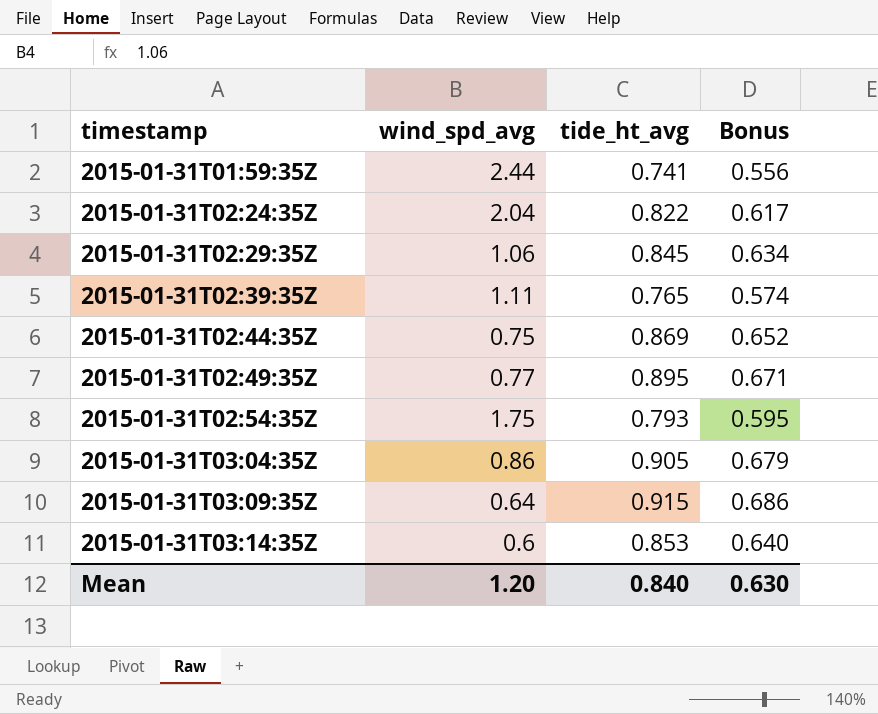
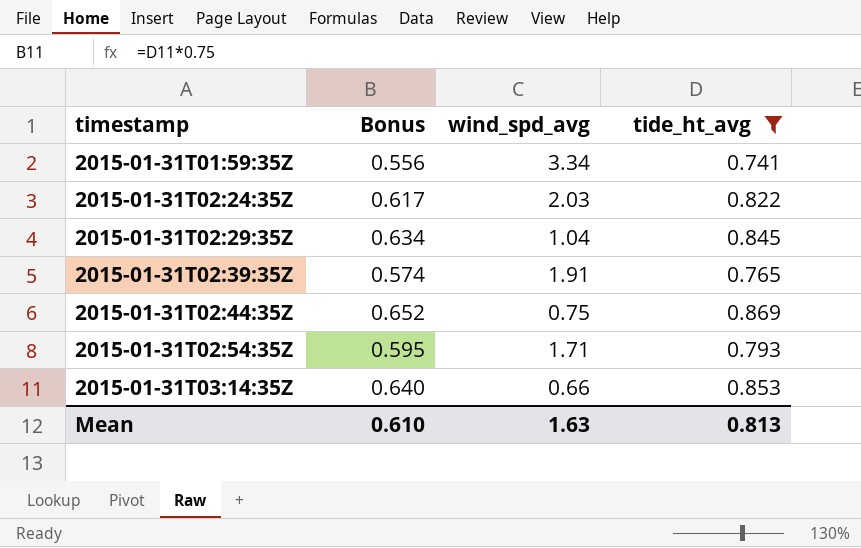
filter: none -> tide_ht_avg <= 0.869
column Bonus | position: 4 -> 2
2015-01-31T01:59:35Z | wind_spd_avg: 2.44 -> 3.34
2015-01-31T02:24:35Z | wind_spd_avg: 2.04 -> 2.03
2015-01-31T02:29:35Z | wind_spd_avg: 1.06 -> 1.04
2015-01-31T02:39:35Z | wind_spd_avg: 1.11 -> 1.91
2015-01-31T02:54:35Z | wind_spd_avg: 1.75 -> 1.71
2015-01-31T03:14:35Z | wind_spd_avg: 0.6 -> 0.66
Mean | Bonus: 0.630 -> 0.610
Mean | wind_spd_avg: 1.20 -> 1.63
Mean | tide_ht_avg: 0.840 -> 0.813

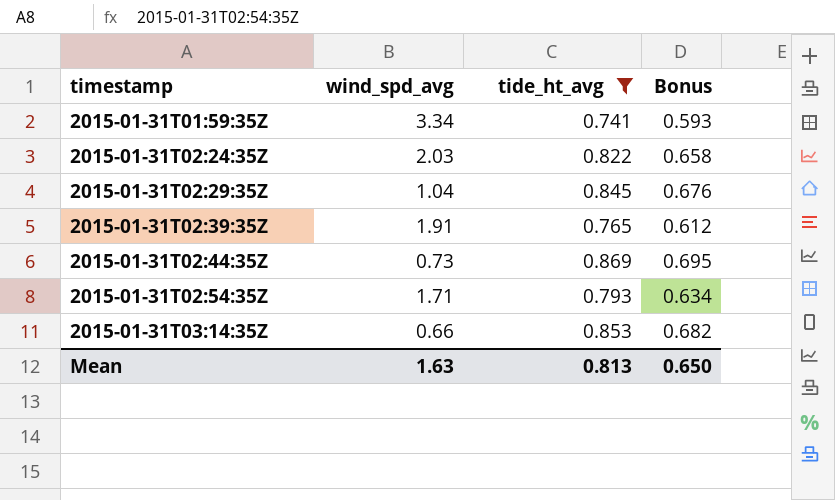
column Bonus | formula: [tide_ht_avg] * 0.75 -> [tide_ht_avg] * 0.8
column Bonus | position: 2 -> 4
2015-01-31T02:44:35Z | wind_spd_avg: 0.75 -> 0.73
Mean | Bonus: 0.610 -> 0.650

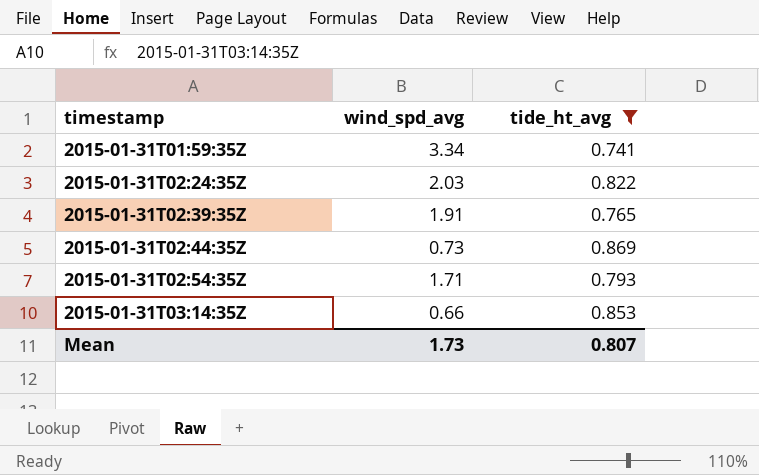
column Bonus | formula: [tide_ht_avg] * 0.8 -> none
row 2015-01-31T02:29:35Z: 1.04 | 0.845 | 0.676 -> none
Mean | wind_spd_avg: 1.63 -> 1.73
Mean | tide_ht_avg: 0.813 -> 0.807

